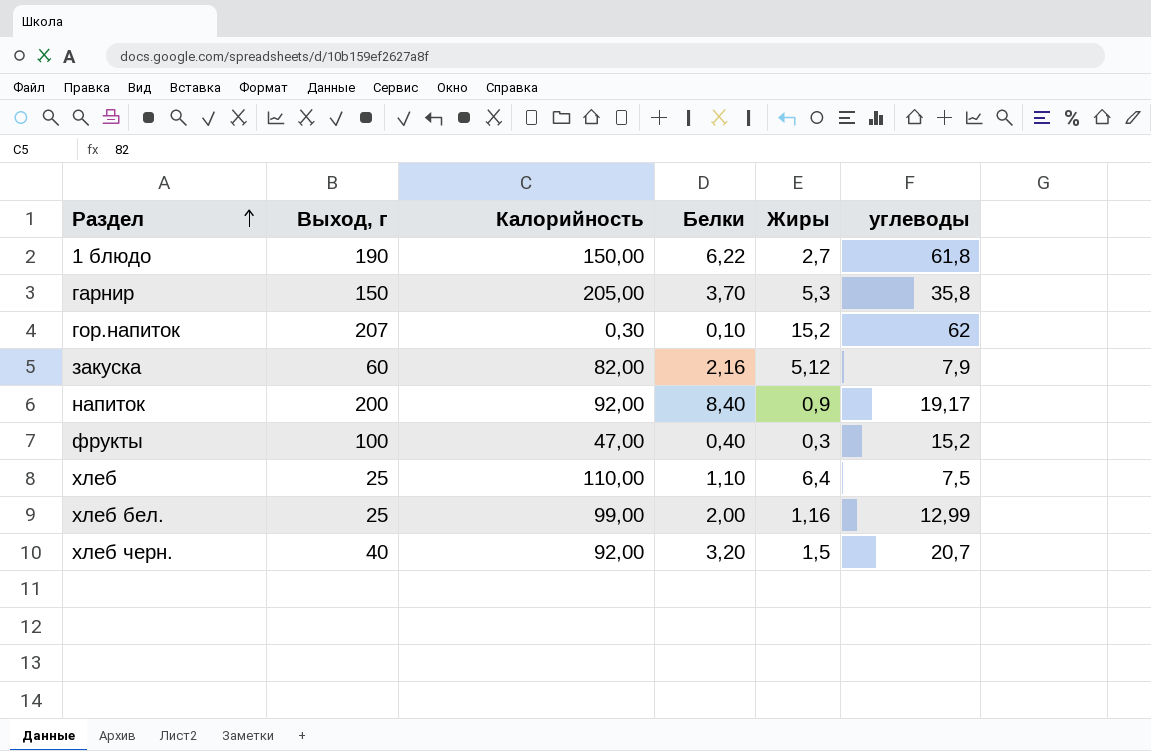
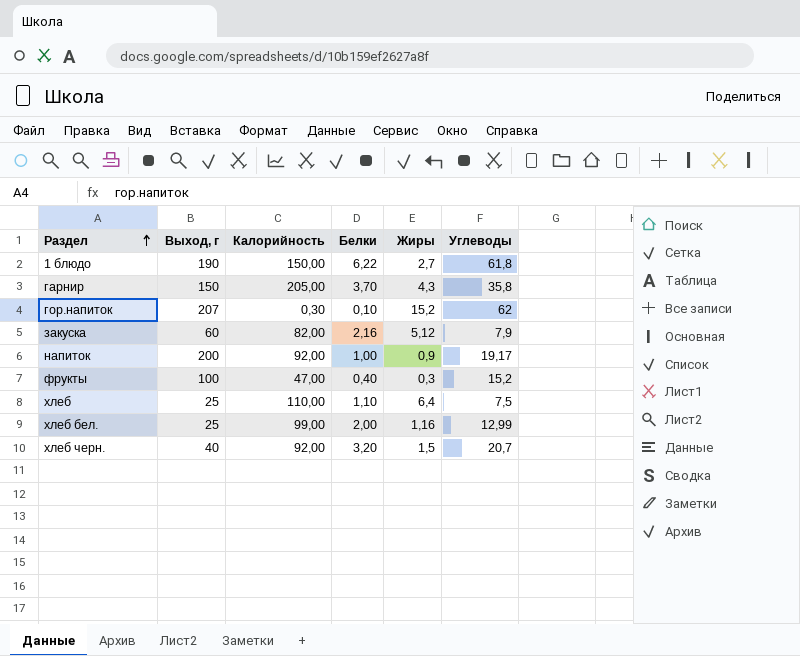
column name: углеводы -> Углеводы
гарнир | Жиры: 5,3 -> 4,3
напиток | Белки: 8,40 -> 1,00

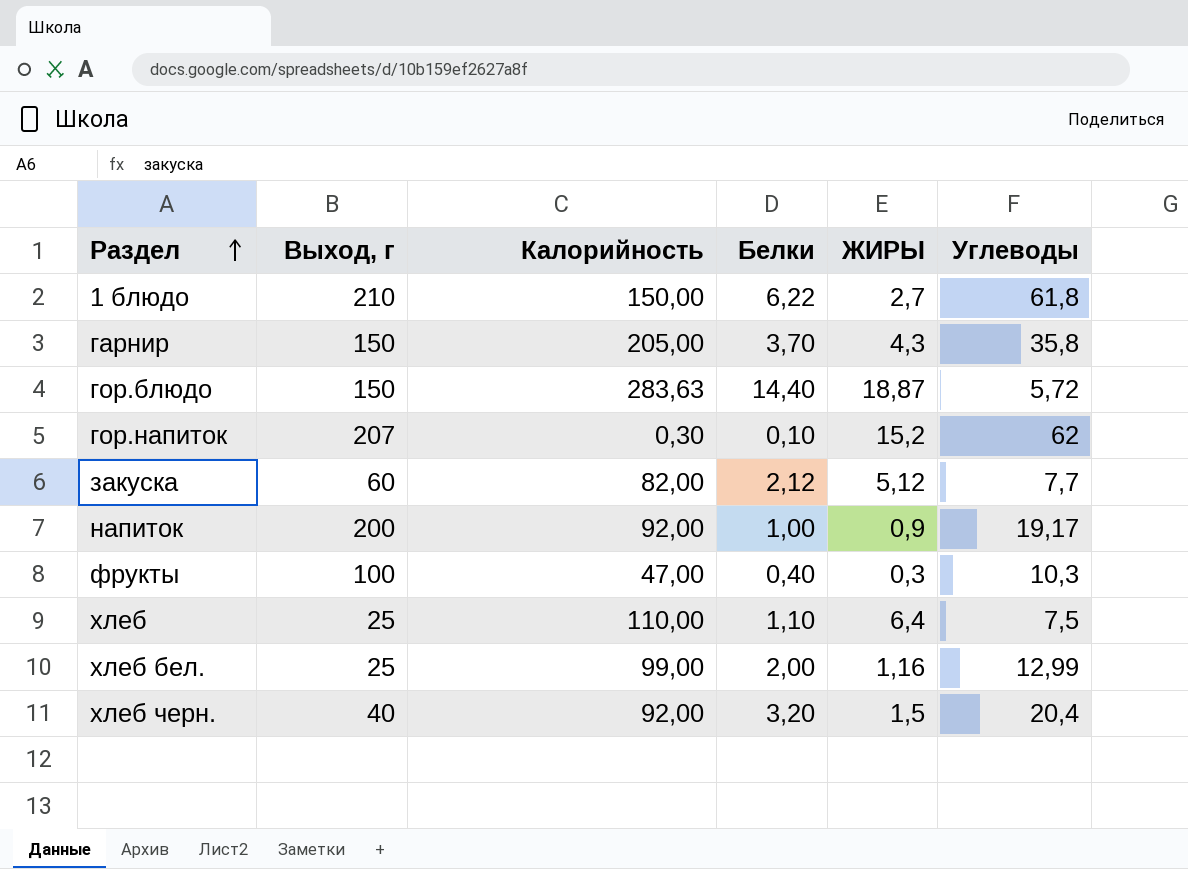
column name: Жиры -> ЖИРЫ
1 блюдо | Выход, г: 190 -> 210
row гор.блюдо: none -> 150 | 283,63 | 14,40 | 18,87 | 5,72
закуска | Белки: 2,16 -> 2,12
закуска | Углеводы: 7,9 -> 7,7
фрукты | Углеводы: 15,2 -> 10,3
хлеб черн. | Углеводы: 20,7 -> 20,4

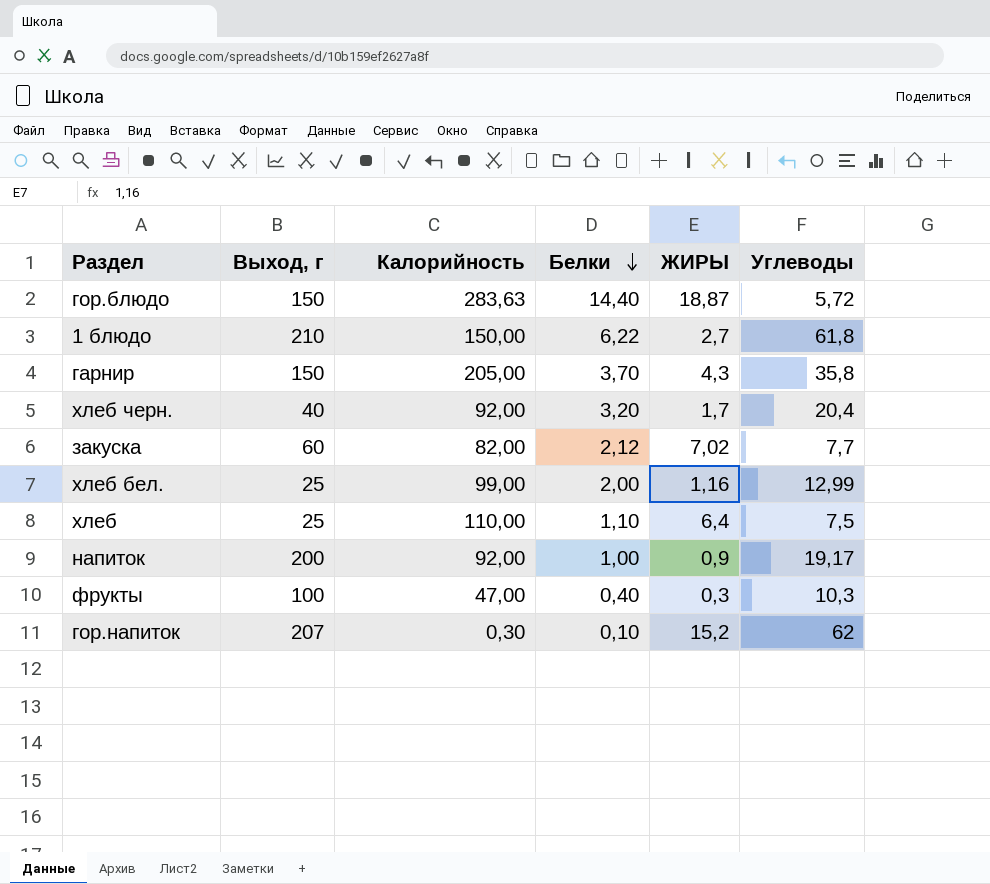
row order: Раздел ascending -> Белки descending
хлеб черн. | ЖИРЫ: 1,5 -> 1,7
закуска | ЖИРЫ: 5,12 -> 7,02

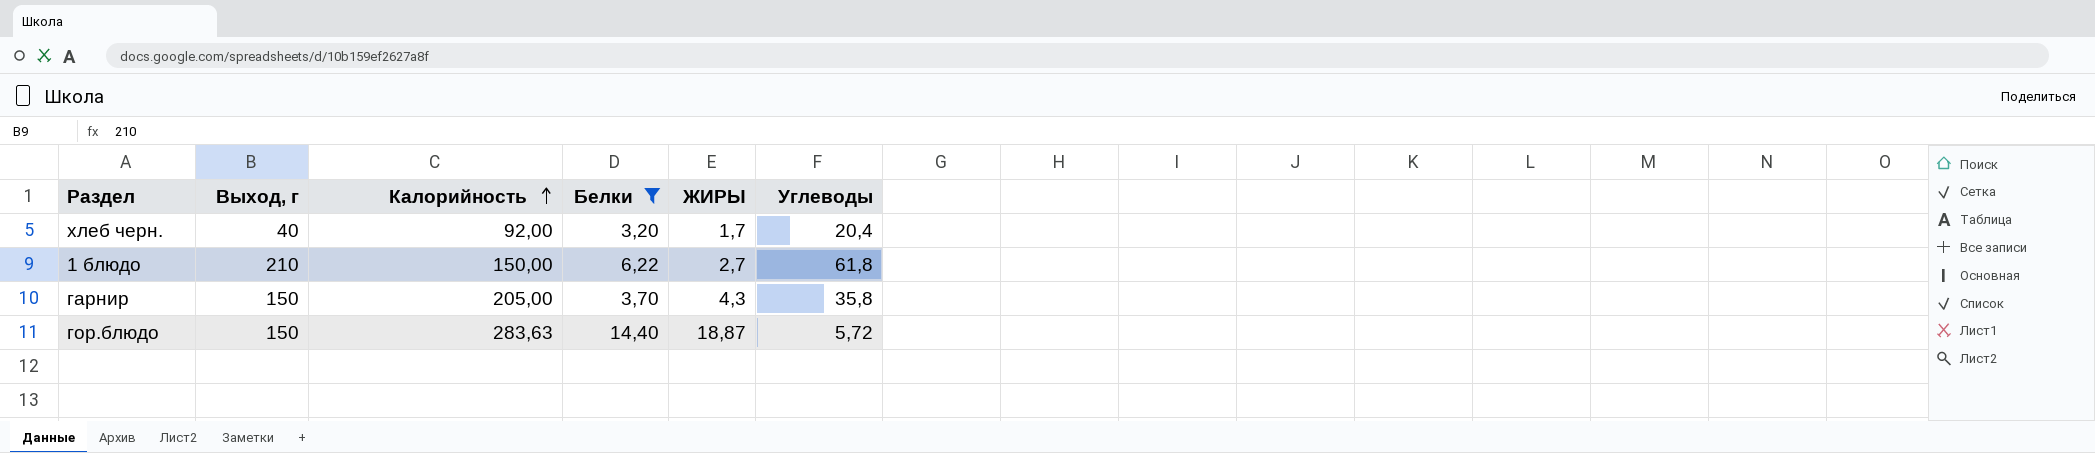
filter: none -> Белки >= 3,20
row order: Белки descending -> Калорийность ascending

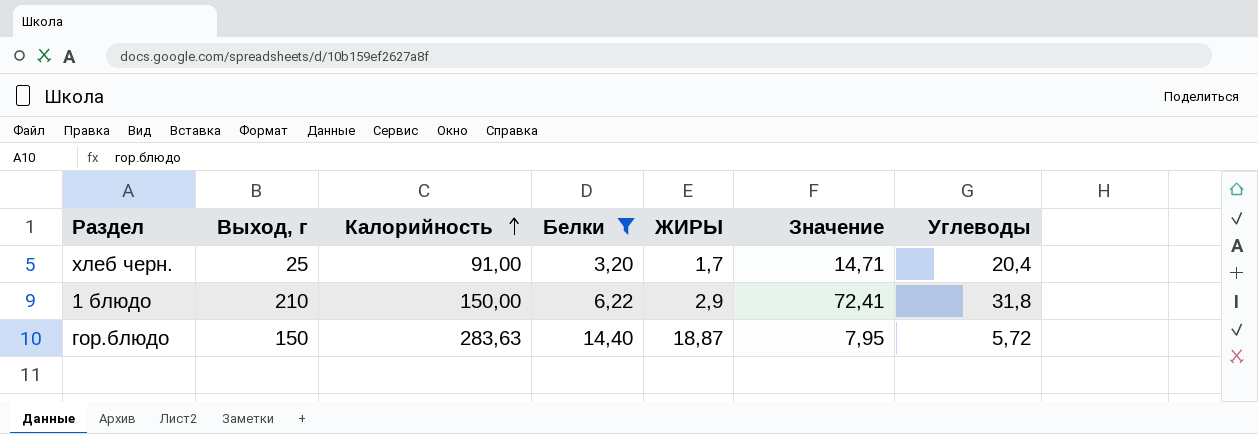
column Значение | formula: none -> [Выход, г] / [ЖИРЫ]
row гарнир: 150 | 205,00 | 3,70 | 4,3 | 35,8 -> none
хлеб черн. | Выход, г: 40 -> 25
хлеб черн. | Калорийность: 92,00 -> 91,00
1 блюдо | ЖИРЫ: 2,7 -> 2,9
1 блюдо | Углеводы: 61,8 -> 31,8

